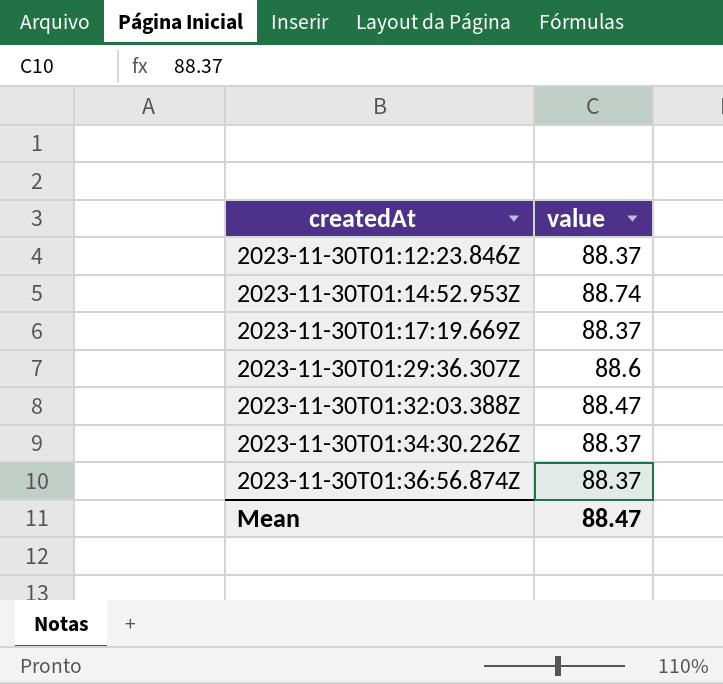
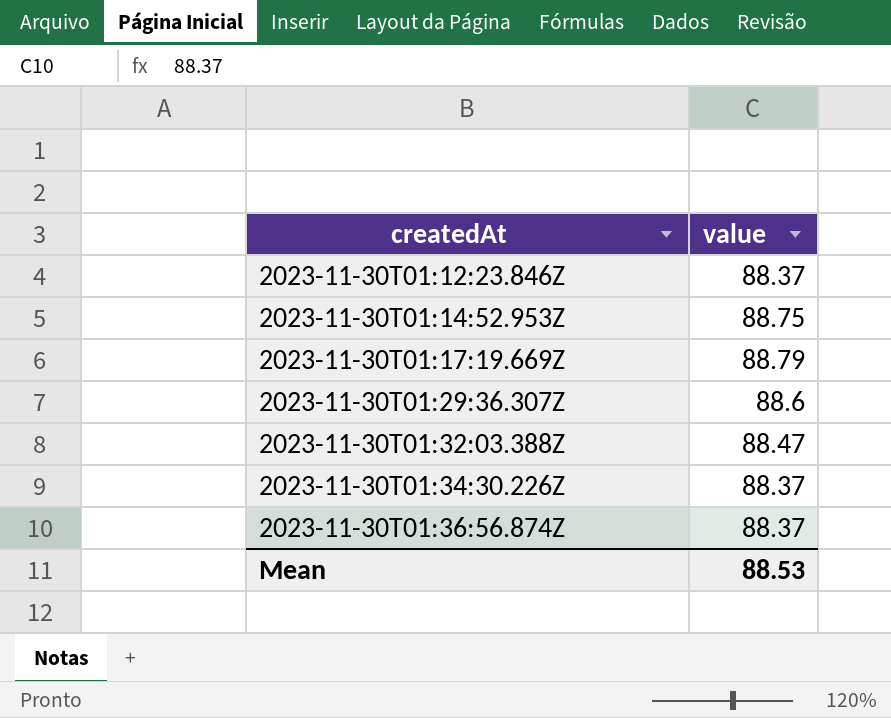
2023-11-30T01:14:52.953Z | value: 88.74 -> 88.75
2023-11-30T01:17:19.669Z | value: 88.37 -> 88.79
Mean | value: 88.47 -> 88.53

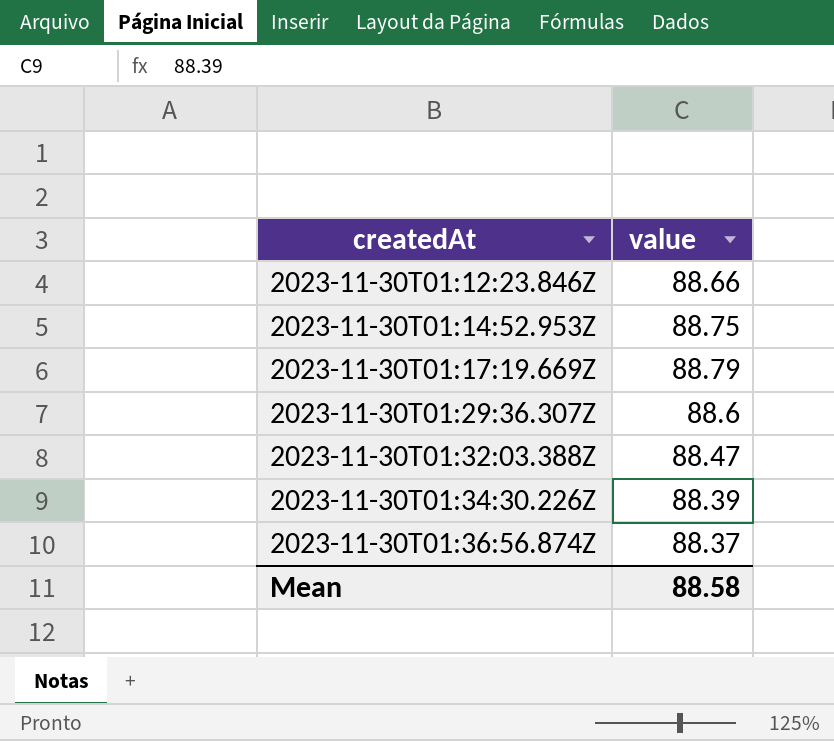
2023-11-30T01:12:23.846Z | value: 88.37 -> 88.66
2023-11-30T01:34:30.226Z | value: 88.37 -> 88.39
Mean | value: 88.53 -> 88.58

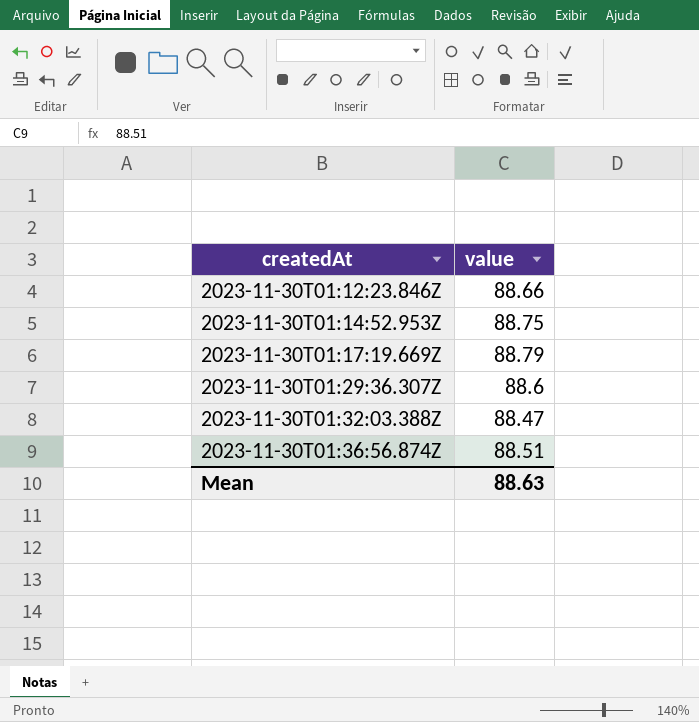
row 2023-11-30T01:34:30.226Z: 88.39 -> none
2023-11-30T01:36:56.874Z | value: 88.37 -> 88.51
Mean | value: 88.58 -> 88.63

